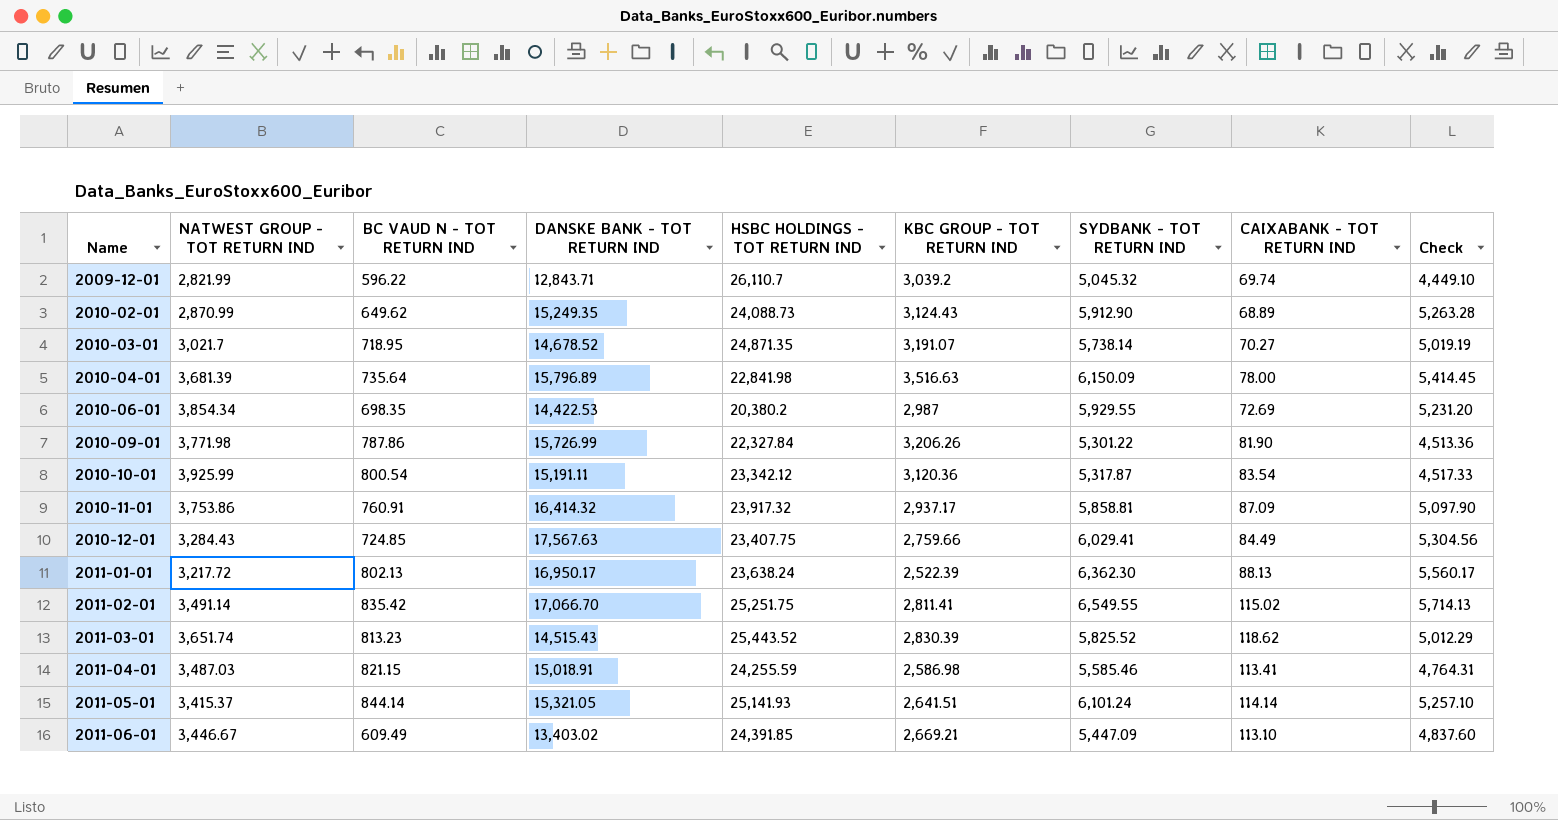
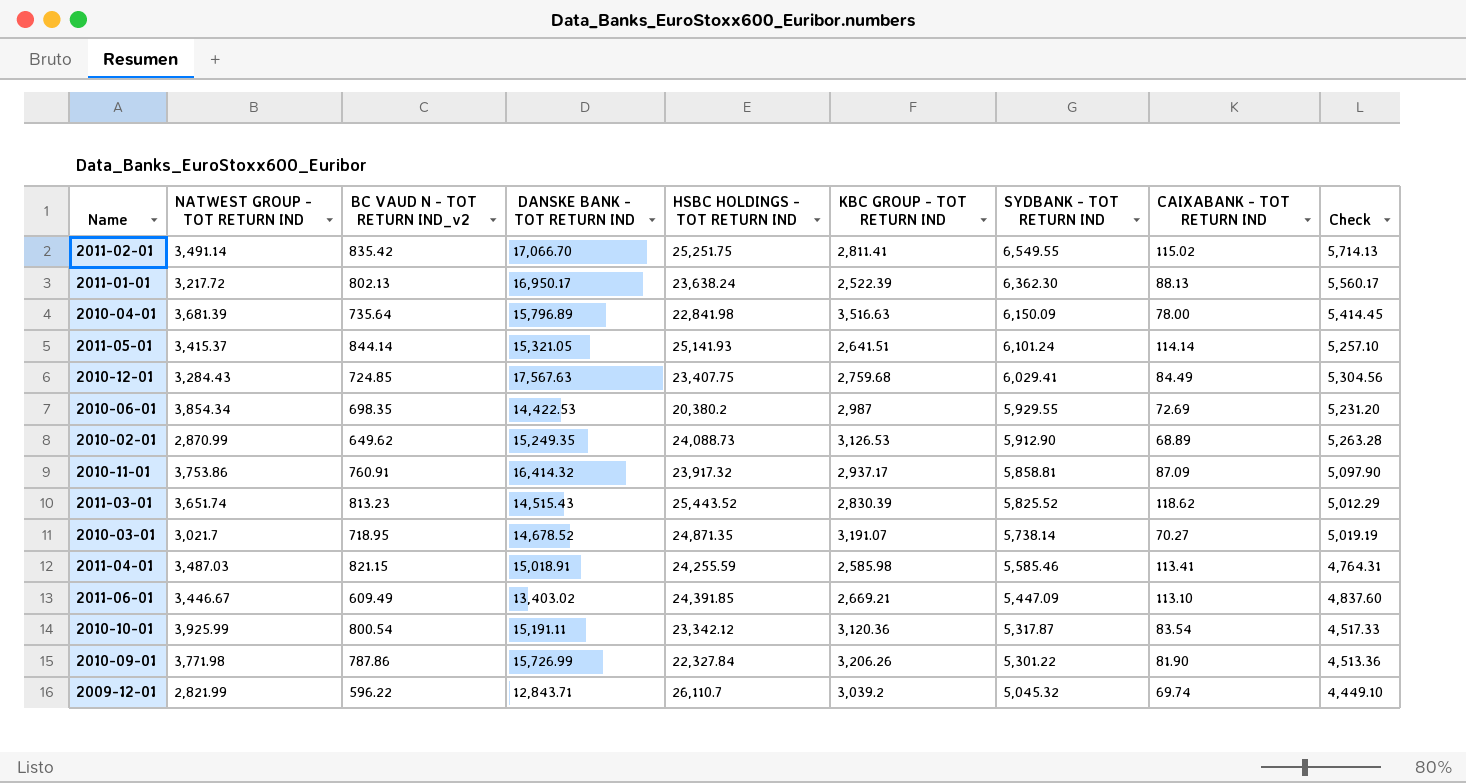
row order: Name ascending -> SYDBANK - TOT RETURN IND descending
column name: BC VAUD N - TOT RETURN IND -> BC VAUD N - TOT RETURN IND_v2
2010-12-01 | KBC GROUP - TOT RETURN IND: 2,759.66 -> 2,759.68
2010-02-01 | KBC GROUP - TOT RETURN IND: 3,124.43 -> 3,126.53
2011-04-01 | KBC GROUP - TOT RETURN IND: 2,586.98 -> 2,585.98

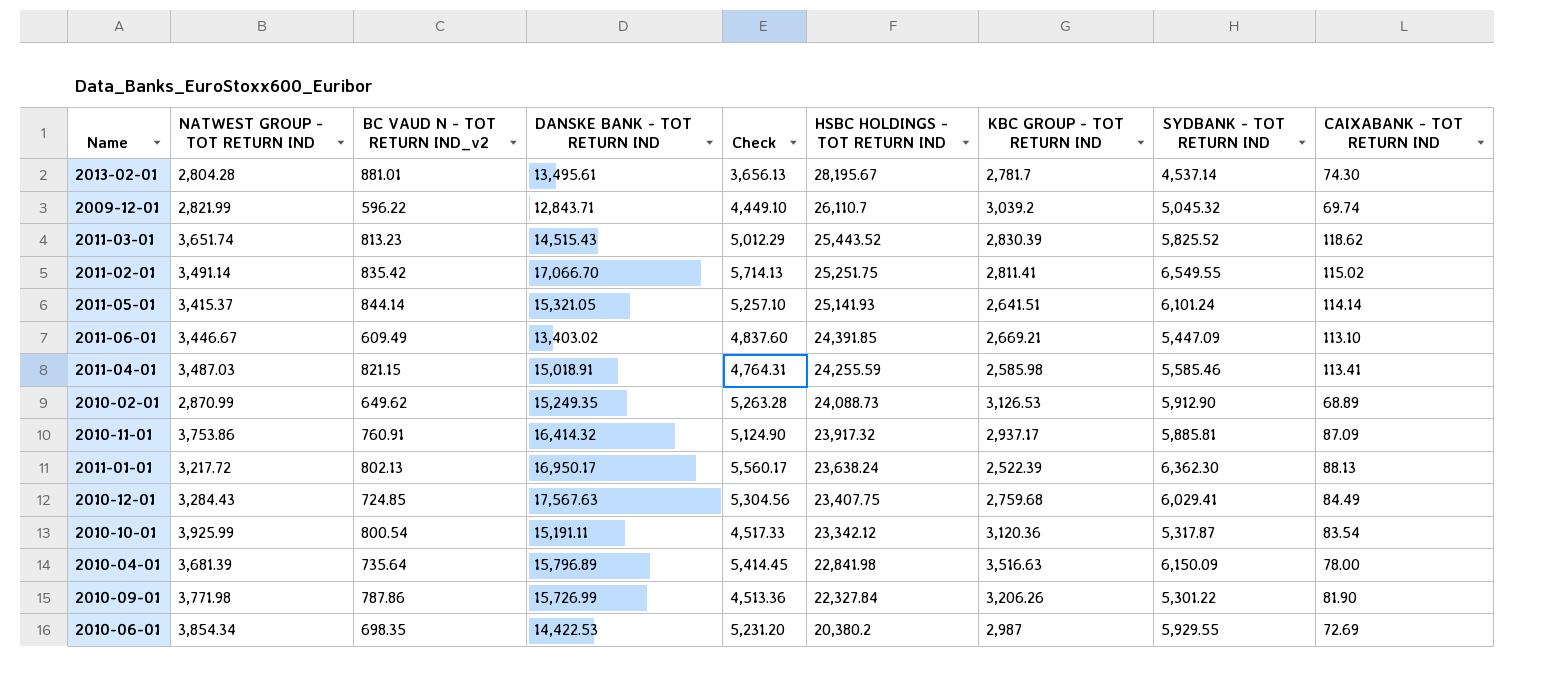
row order: SYDBANK - TOT RETURN IND descending -> HSBC HOLDINGS - TOT RETURN IND descending
column Check | position: 9 -> 5
row 2010-03-01: 3,021.7 | 718.95 | 14,678.52 | 24,871.35 | 3,191.07 | 5,738.14 | 70.27 | 5,019.19 -> none
row 2013-02-01: none -> 2,804.28 | 881.01 | 13,495.61 | 3,656.13 | 28,195.67 | 2,781.7 | 4,537.14 | 74.30
2010-11-01 | Check: 5,097.90 -> 5,124.90
2010-11-01 | SYDBANK - TOT RETURN IND: 5,858.81 -> 5,885.81

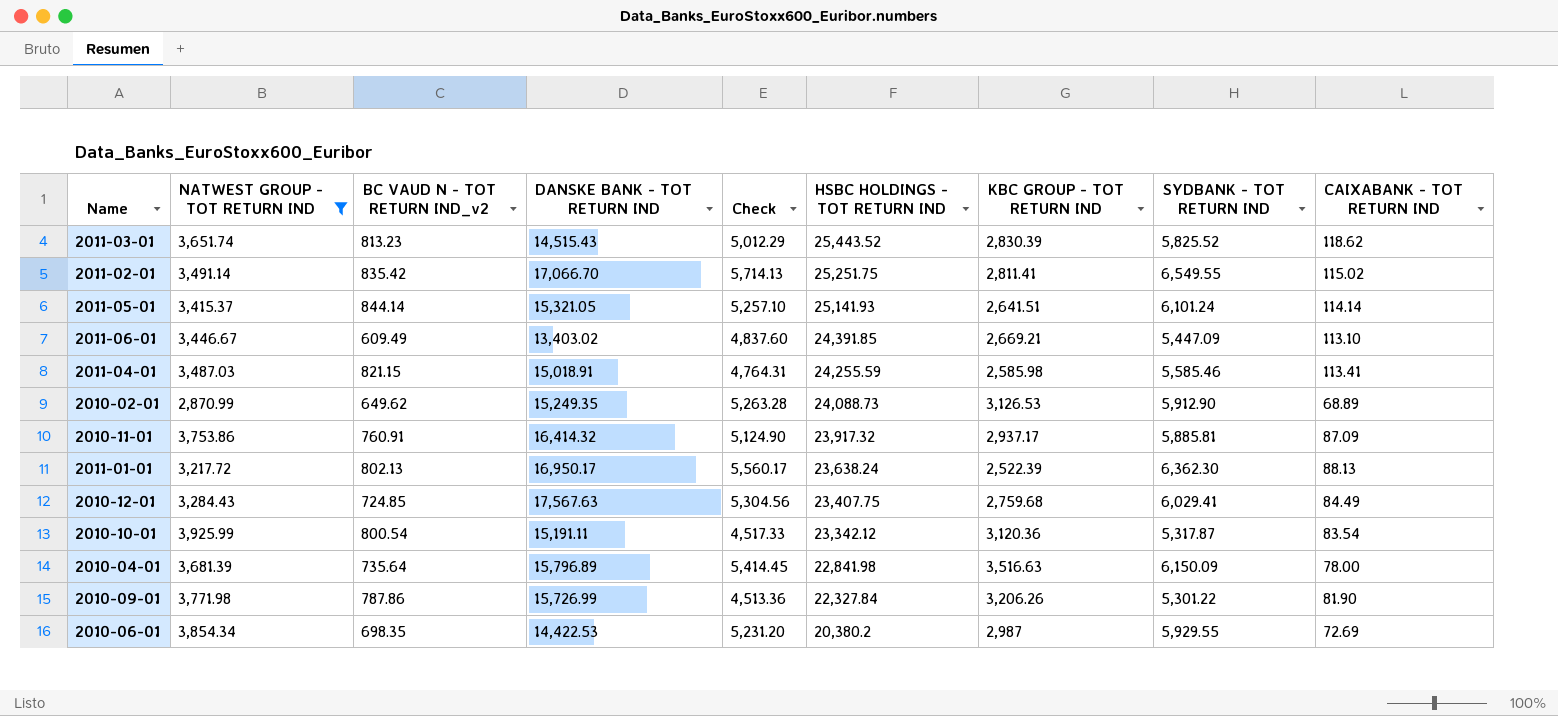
filter: none -> NATWEST GROUP - TOT RETURN IND >= 2,870.99

